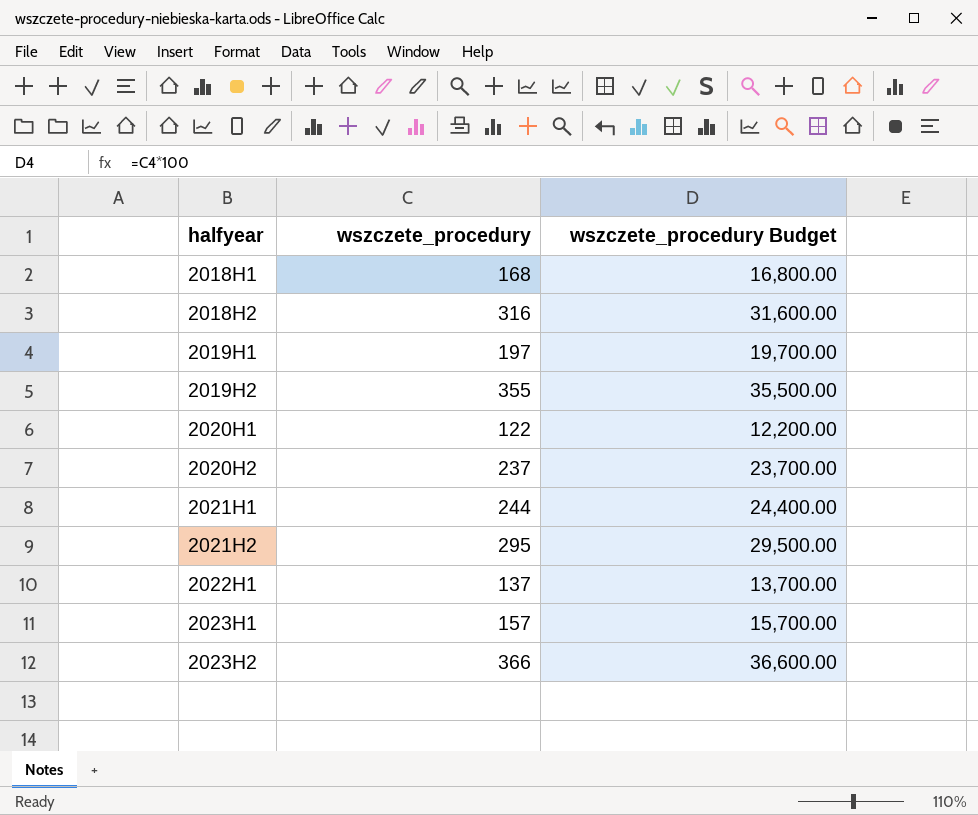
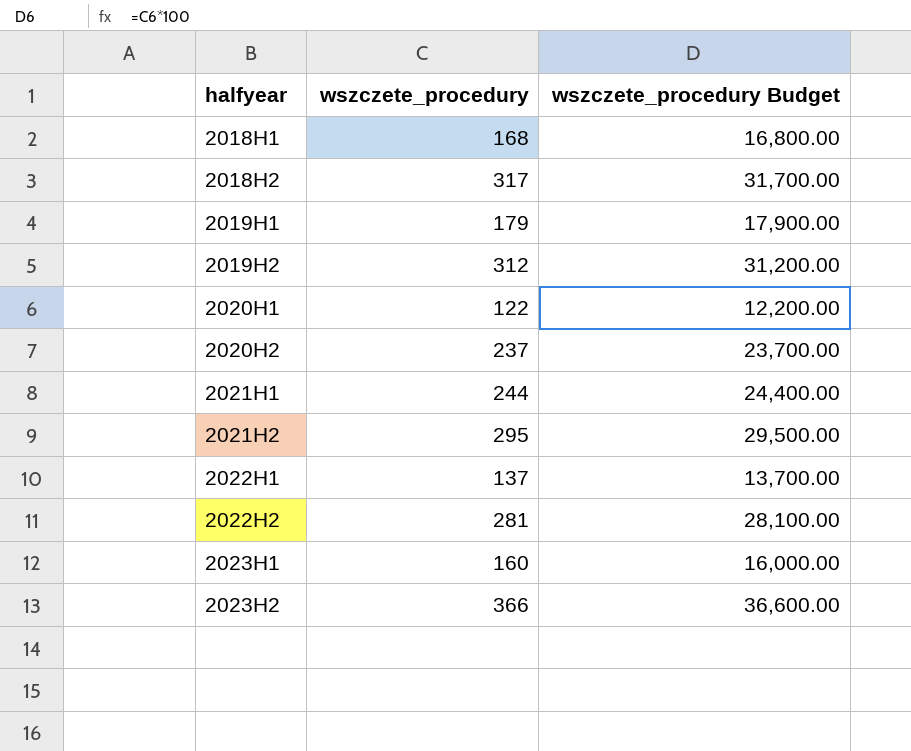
2018H2 | wszczete_procedury: 316 -> 317
2018H2 | wszczete_procedury Budget: 31,600.00 -> 31,700.00
2019H1 | wszczete_procedury: 197 -> 179
2019H1 | wszczete_procedury Budget: 19,700.00 -> 17,900.00
2019H2 | wszczete_procedury: 355 -> 312
2019H2 | wszczete_procedury Budget: 35,500.00 -> 31,200.00
row 2022H2: none -> 281 | 28,100.00
2023H1 | wszczete_procedury: 157 -> 160
2023H1 | wszczete_procedury Budget: 15,700.00 -> 16,000.00

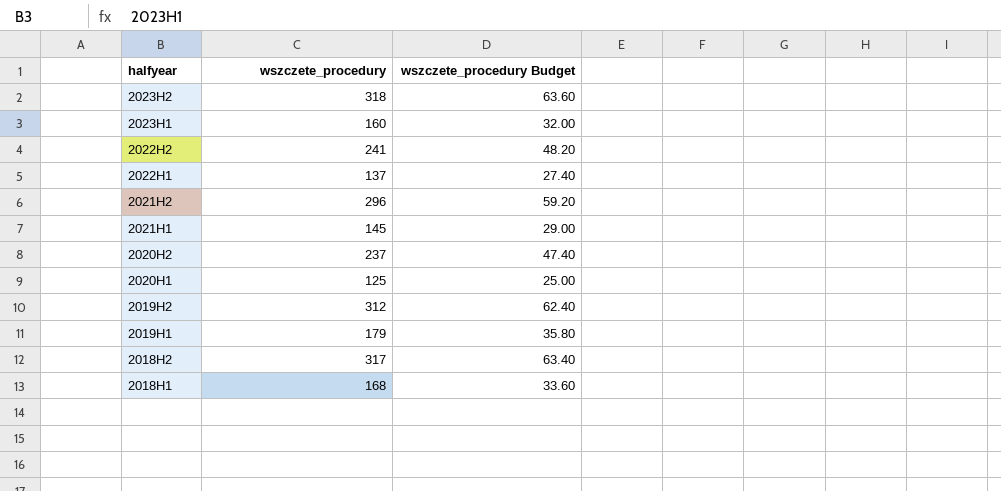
row order: halfyear ascending -> halfyear descending
column wszczete_procedury Budget | formula: [wszczete_procedury] * 100 -> [wszczete_procedury] * 0.2
2023H2 | wszczete_procedury: 366 -> 318
2022H2 | wszczete_procedury: 281 -> 241
2021H2 | wszczete_procedury: 295 -> 296
2021H1 | wszczete_procedury: 244 -> 145
2020H1 | wszczete_procedury: 122 -> 125

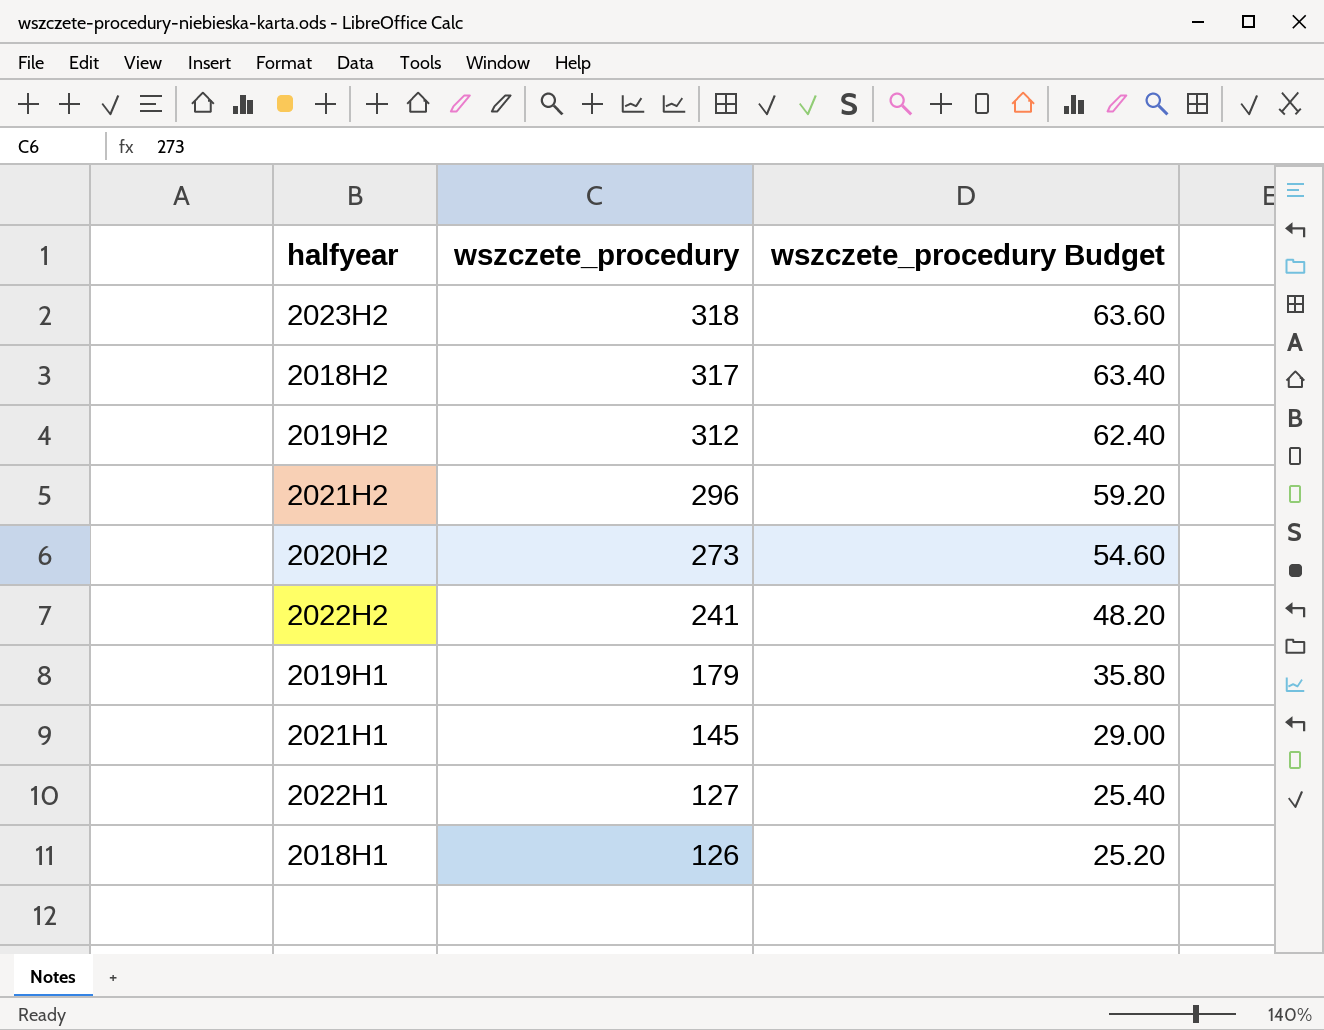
row order: halfyear descending -> wszczete_procedury descending
row 2023H1: 160 | 32.00 -> none
row 2020H1: 125 | 25.00 -> none
2020H2 | wszczete_procedury: 237 -> 273
2020H2 | wszczete_procedury Budget: 47.40 -> 54.60
2022H1 | wszczete_procedury: 137 -> 127
2022H1 | wszczete_procedury Budget: 27.40 -> 25.40
2018H1 | wszczete_procedury: 168 -> 126
2018H1 | wszczete_procedury Budget: 33.60 -> 25.20

